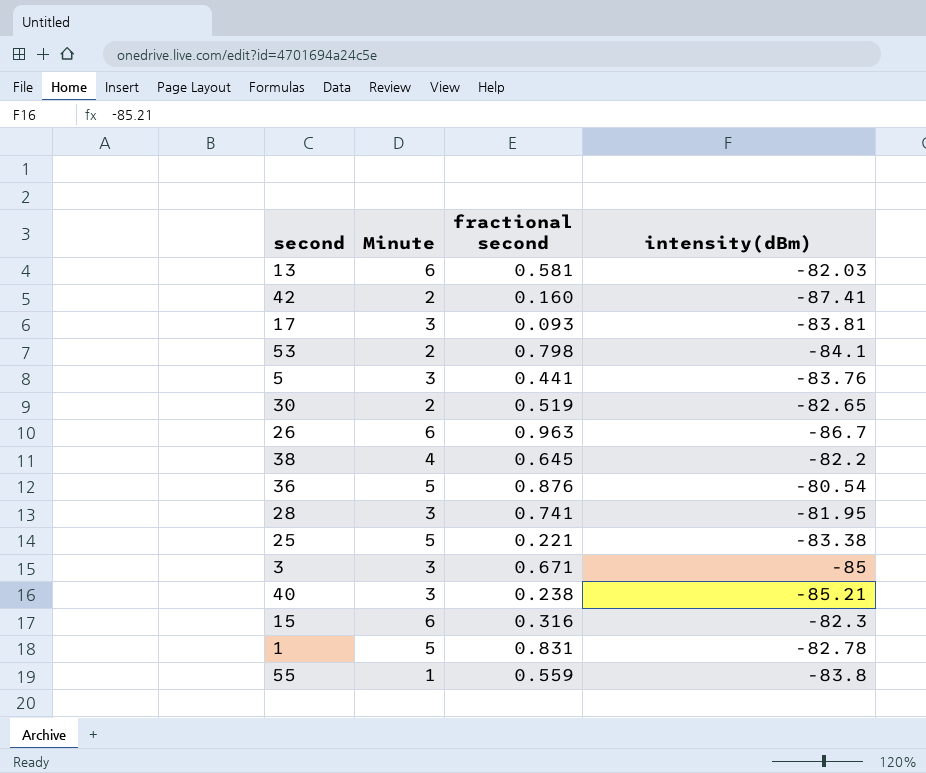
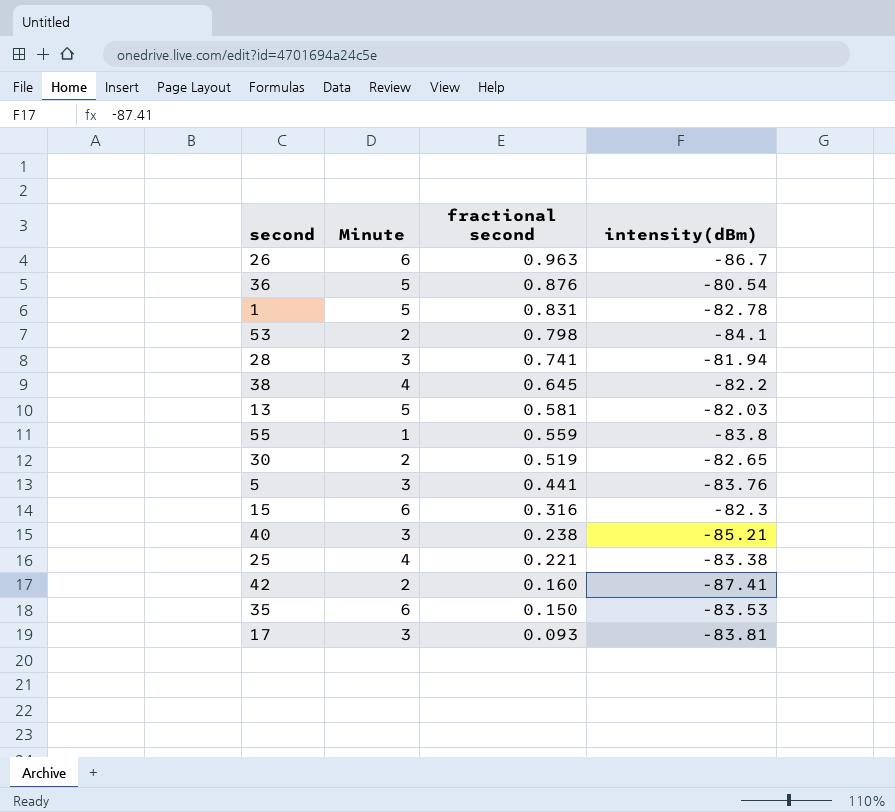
row order: none -> fractional second descending
row 3: 3 | 0.671 | -85 -> none
28 | intensity(dBm): -81.95 -> -81.94
13 | Minute: 6 -> 5
25 | Minute: 5 -> 4
row 35: none -> 6 | 0.150 | -83.53

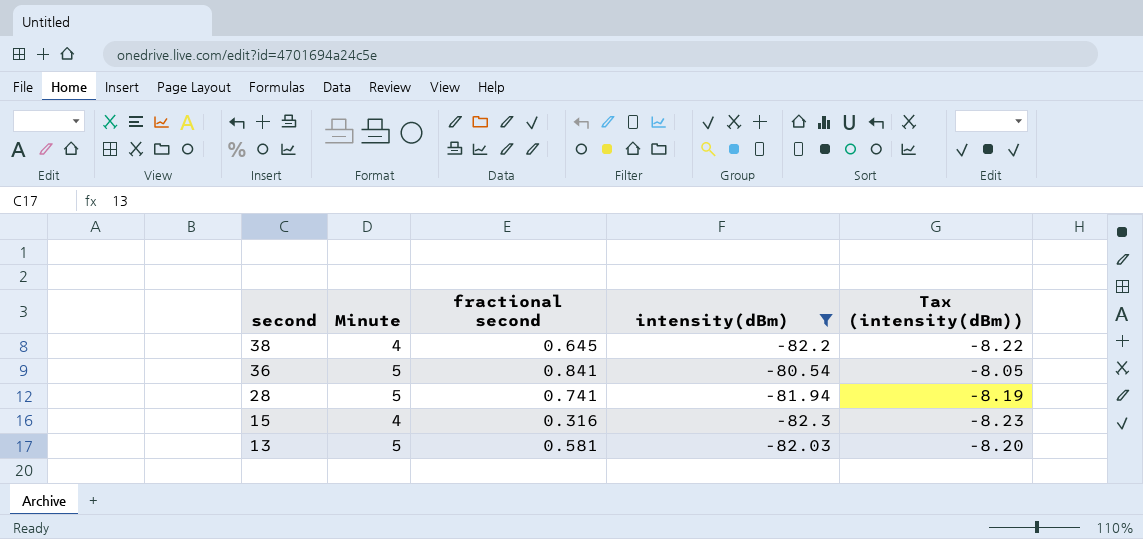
filter: none -> intensity(dBm) >= -82.3
row order: fractional second descending -> second descending
column Tax (intensity(dBm)) | formula: none -> [intensity(dBm)] * 0.1
36 | fractional second: 0.876 -> 0.841
28 | Minute: 3 -> 5
15 | Minute: 6 -> 4

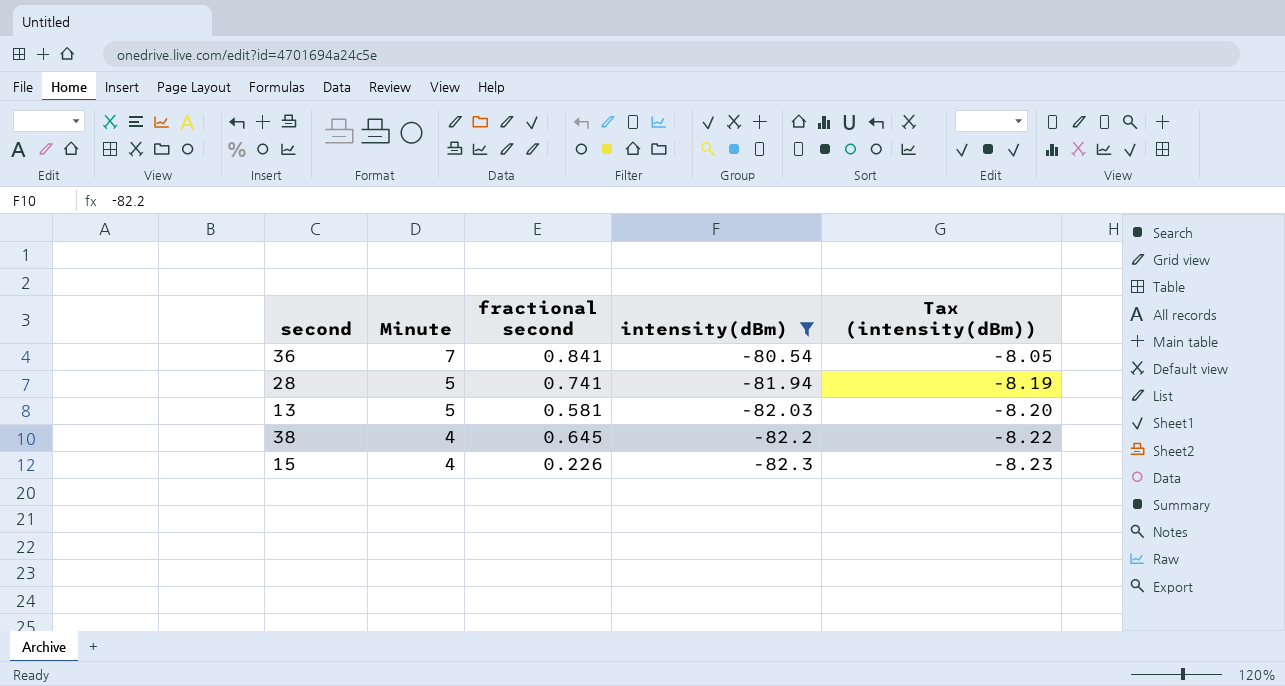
row order: second descending -> Minute descending
36 | Minute: 5 -> 7
15 | fractional second: 0.316 -> 0.226

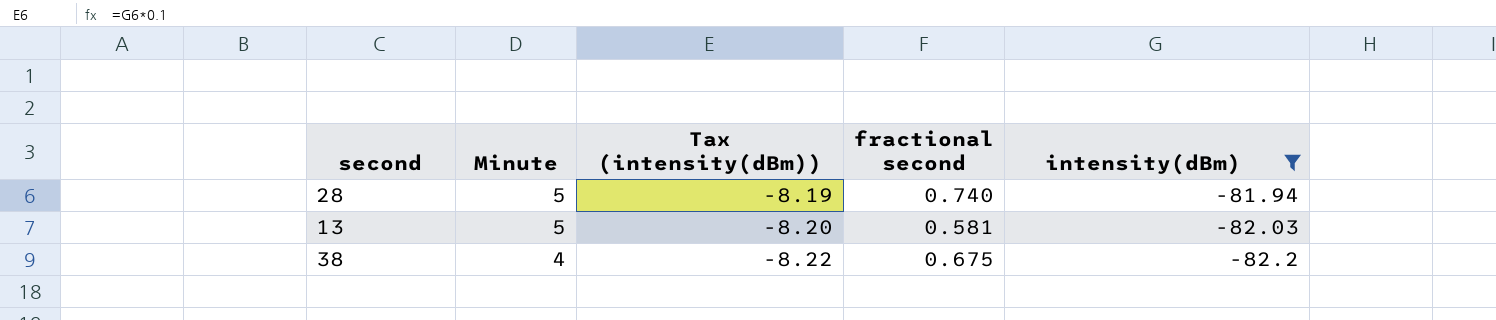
column Tax (intensity(dBm)) | position: 5 -> 3
row 36: 7 | 0.841 | -80.54 | -8.05 -> none
row 15: 4 | 0.226 | -82.3 | -8.23 -> none
28 | fractional second: 0.741 -> 0.740
38 | fractional second: 0.645 -> 0.675

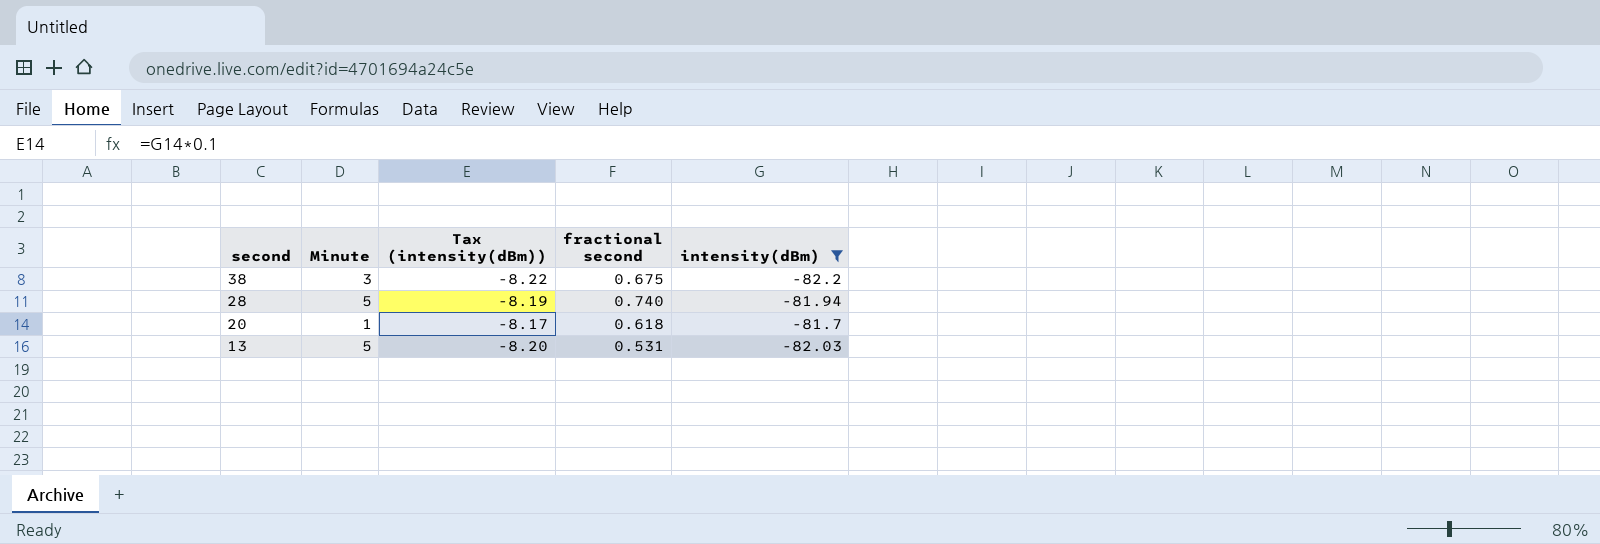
row order: Minute descending -> second descending
38 | Minute: 4 -> 3
row 20: none -> 1 | -8.17 | 0.618 | -81.7
13 | fractional second: 0.581 -> 0.531

